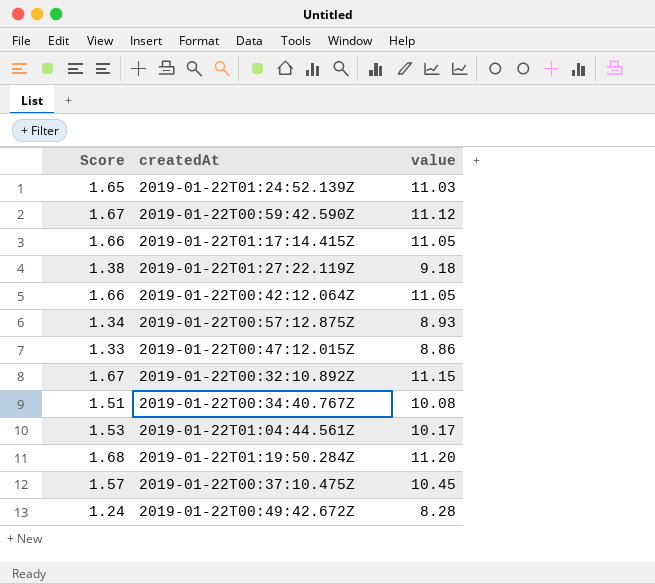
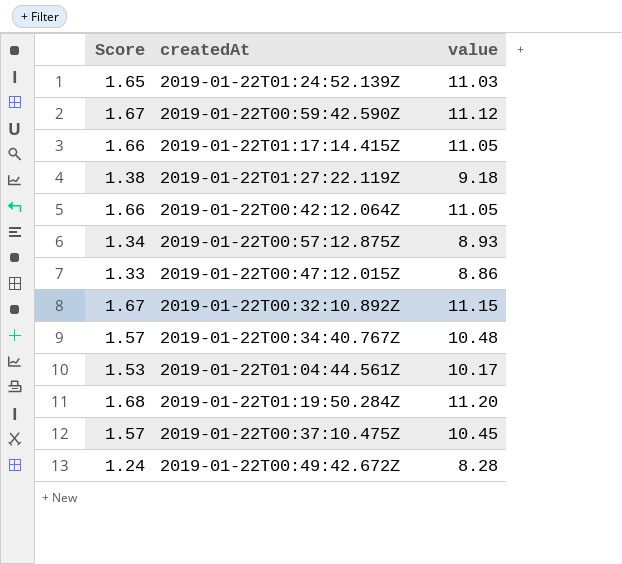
2019-01-22T00:34:40.767Z | Score: 1.51 -> 1.57
2019-01-22T00:34:40.767Z | value: 10.08 -> 10.48

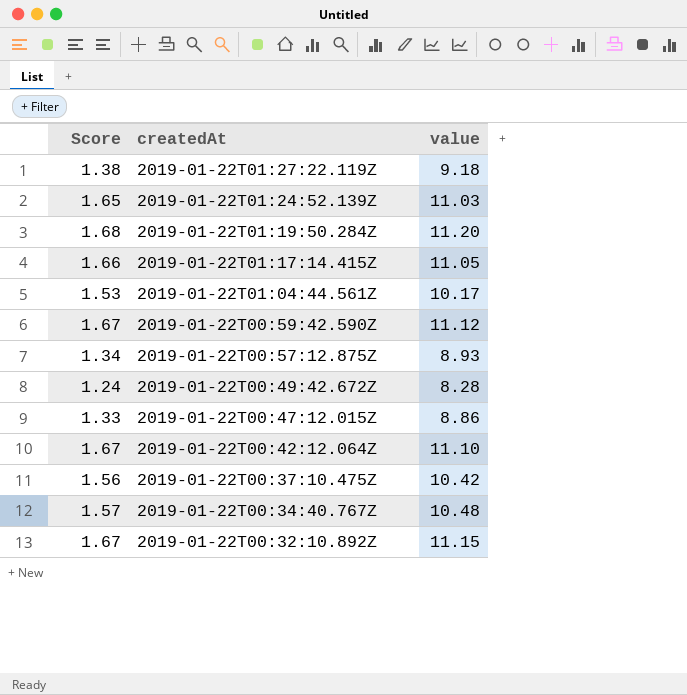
row order: none -> createdAt descending
2019-01-22T00:42:12.064Z | Score: 1.66 -> 1.67
2019-01-22T00:42:12.064Z | value: 11.05 -> 11.10
2019-01-22T00:37:10.475Z | Score: 1.57 -> 1.56
2019-01-22T00:37:10.475Z | value: 10.45 -> 10.42

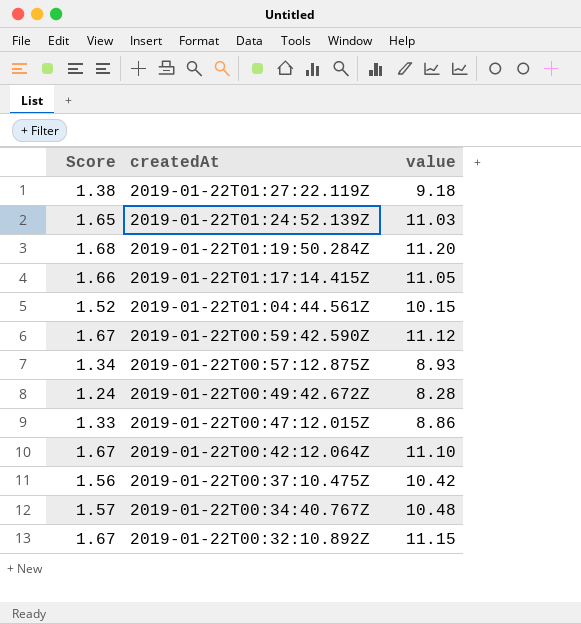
2019-01-22T01:04:44.561Z | Score: 1.53 -> 1.52
2019-01-22T01:04:44.561Z | value: 10.17 -> 10.15

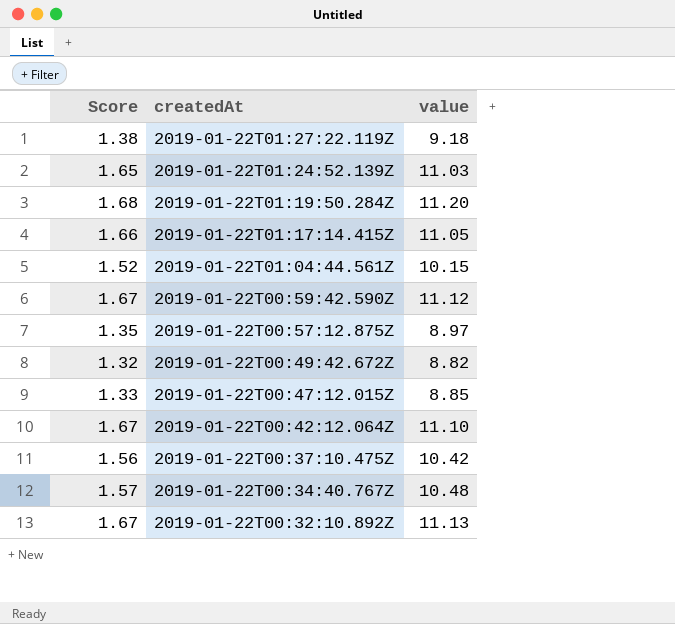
2019-01-22T00:57:12.875Z | Score: 1.34 -> 1.35
2019-01-22T00:57:12.875Z | value: 8.93 -> 8.97
2019-01-22T00:49:42.672Z | Score: 1.24 -> 1.32
2019-01-22T00:49:42.672Z | value: 8.28 -> 8.82
2019-01-22T00:47:12.015Z | value: 8.86 -> 8.85
2019-01-22T00:32:10.892Z | value: 11.15 -> 11.13

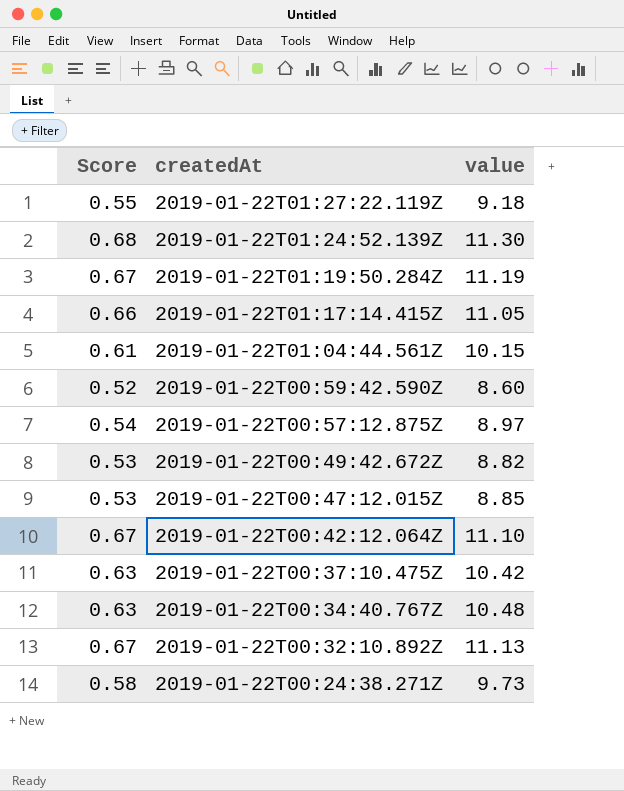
column Score | formula: [value] * 0.15 -> [value] * 0.06
2019-01-22T01:24:52.139Z | value: 11.03 -> 11.30
2019-01-22T01:19:50.284Z | value: 11.20 -> 11.19
2019-01-22T00:59:42.590Z | value: 11.12 -> 8.60
row 2019-01-22T00:24:38.271Z: none -> 0.58 | 9.73

